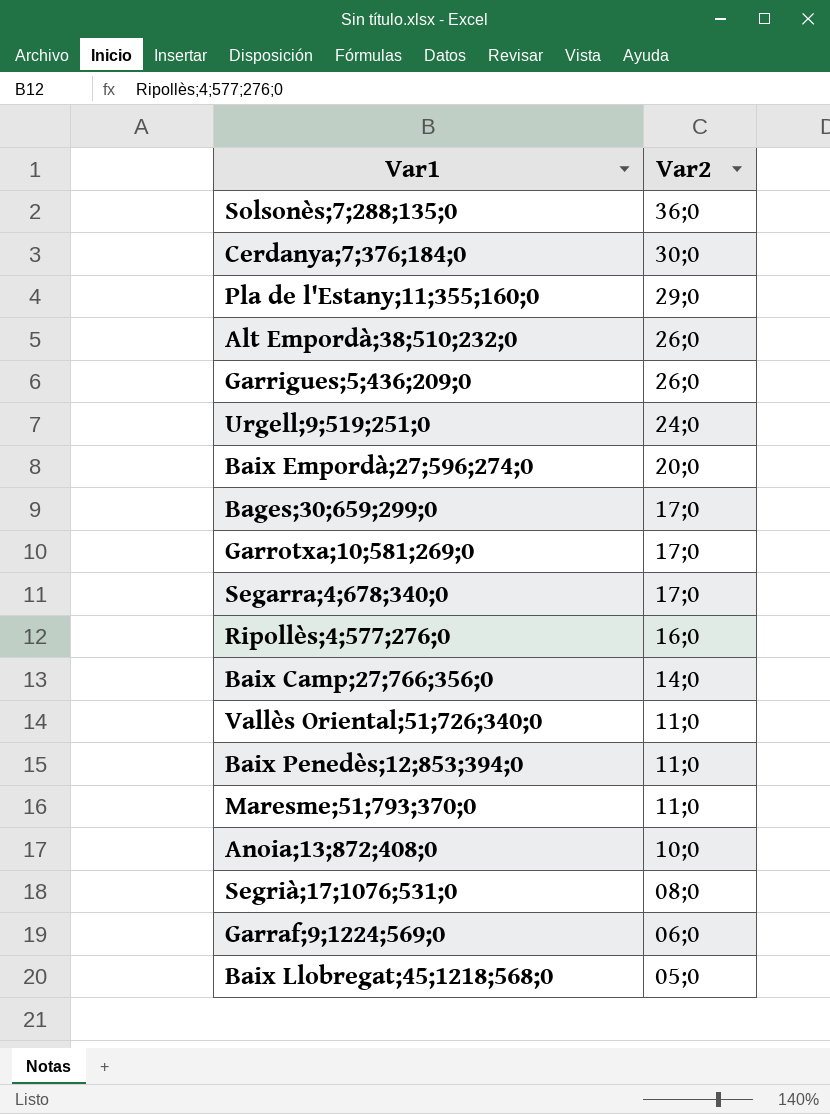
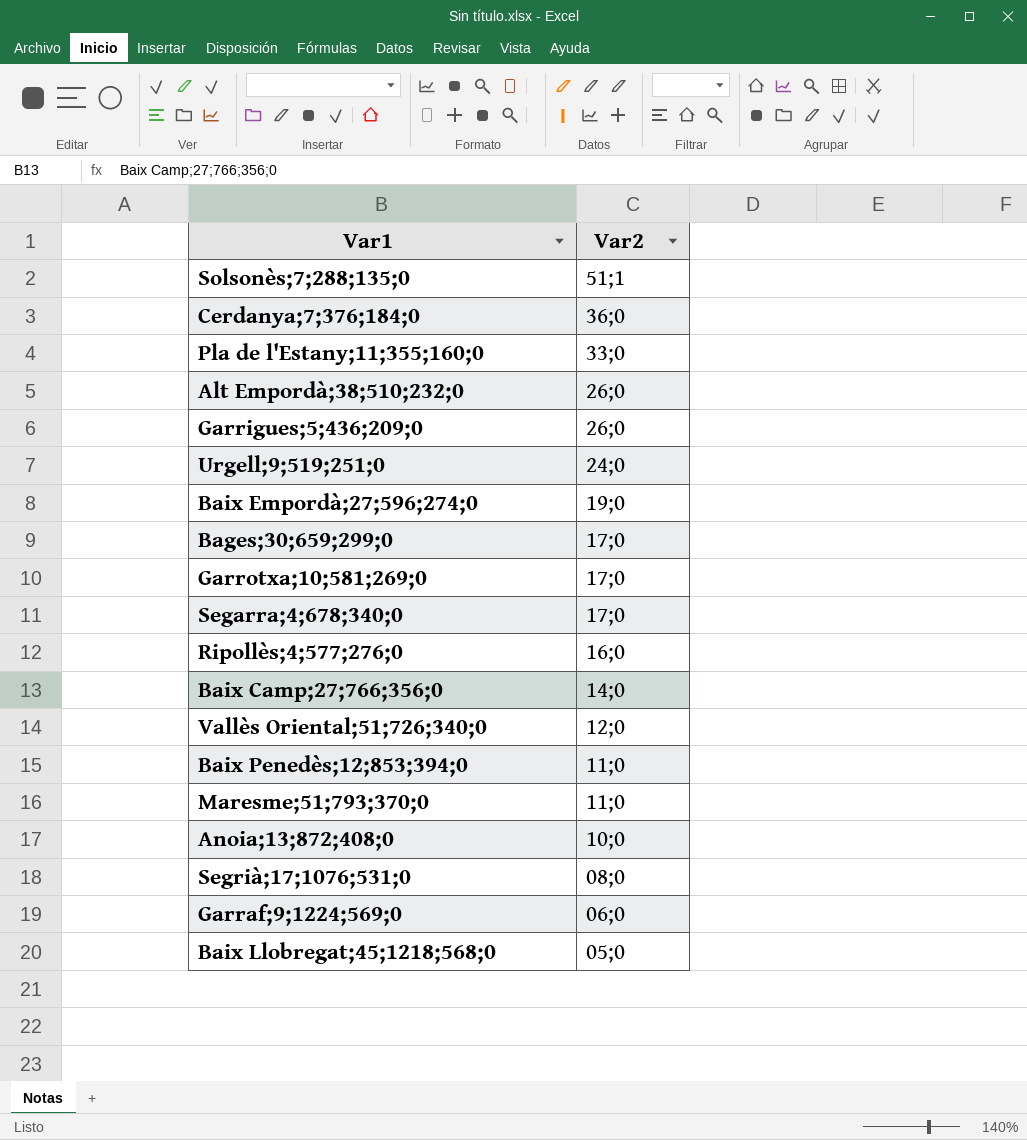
Solsonès;7;288;135;0 | Var2: 36;0 -> 51;1
Cerdanya;7;376;184;0 | Var2: 30;0 -> 36;0
Pla de l'Estany;11;355;160;0 | Var2: 29;0 -> 33;0
Baix Empordà;27;596;274;0 | Var2: 20;0 -> 19;0
Vallès Oriental;51;726;340;0 | Var2: 11;0 -> 12;0

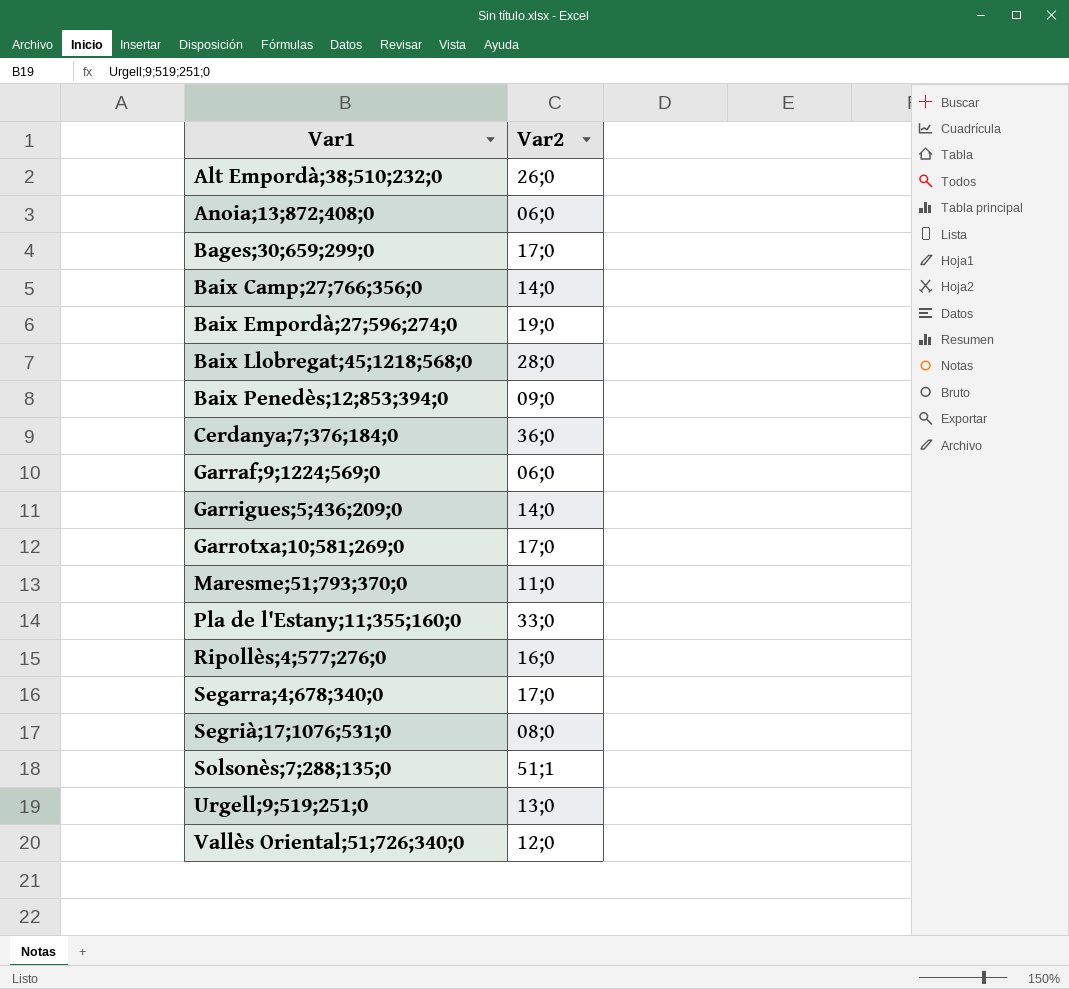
row order: Var2 descending -> Var1 ascending
Anoia;13;872;408;0 | Var2: 10;0 -> 06;0
Baix Llobregat;45;1218;568;0 | Var2: 05;0 -> 28;0
Baix Penedès;12;853;394;0 | Var2: 11;0 -> 09;0
Garrigues;5;436;209;0 | Var2: 26;0 -> 14;0
Urgell;9;519;251;0 | Var2: 24;0 -> 13;0

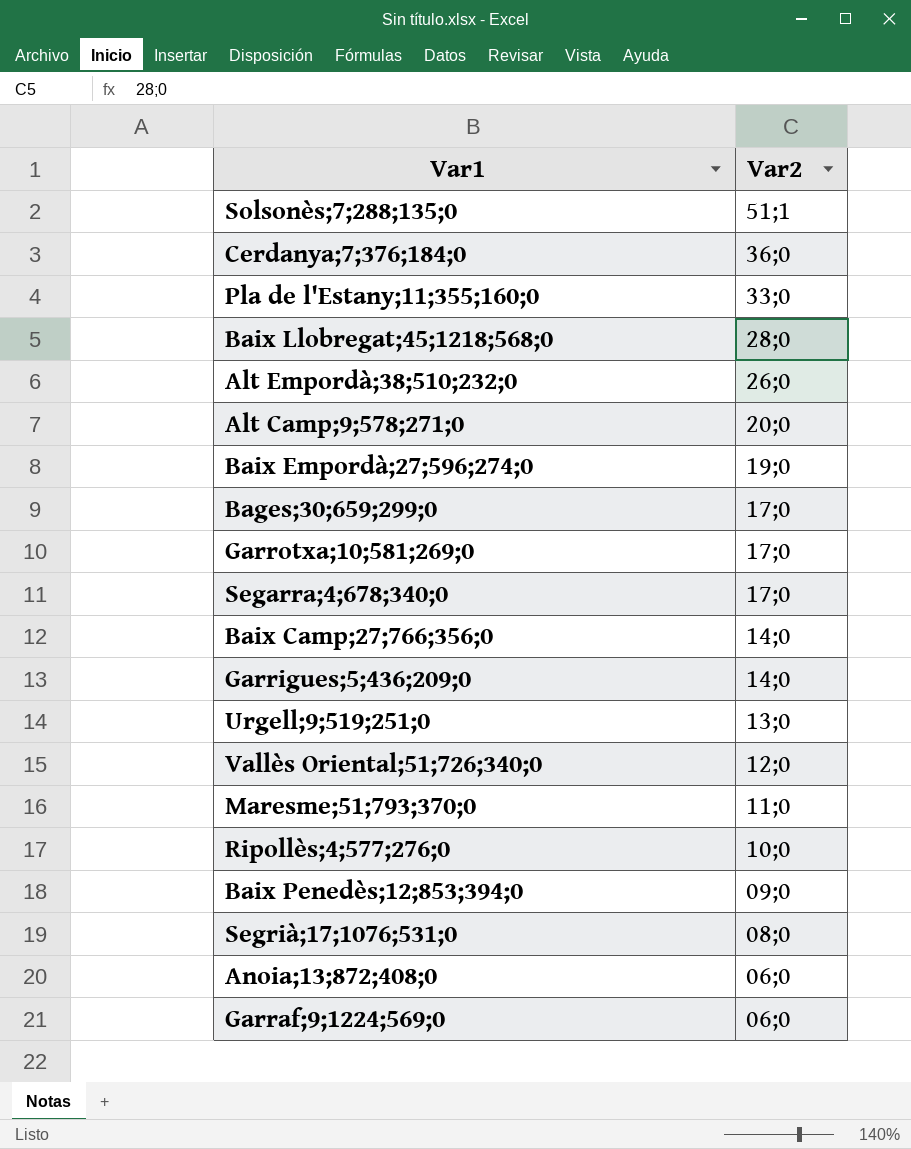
row order: Var1 ascending -> Var2 descending
row Alt Camp;9;578;271;0: none -> 20;0
Ripollès;4;577;276;0 | Var2: 16;0 -> 10;0

